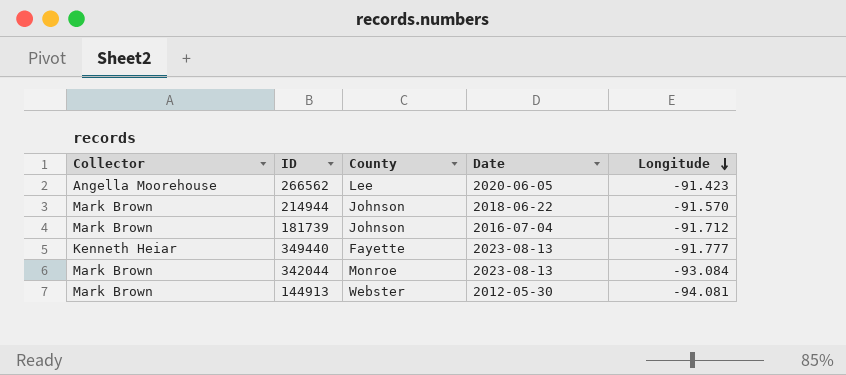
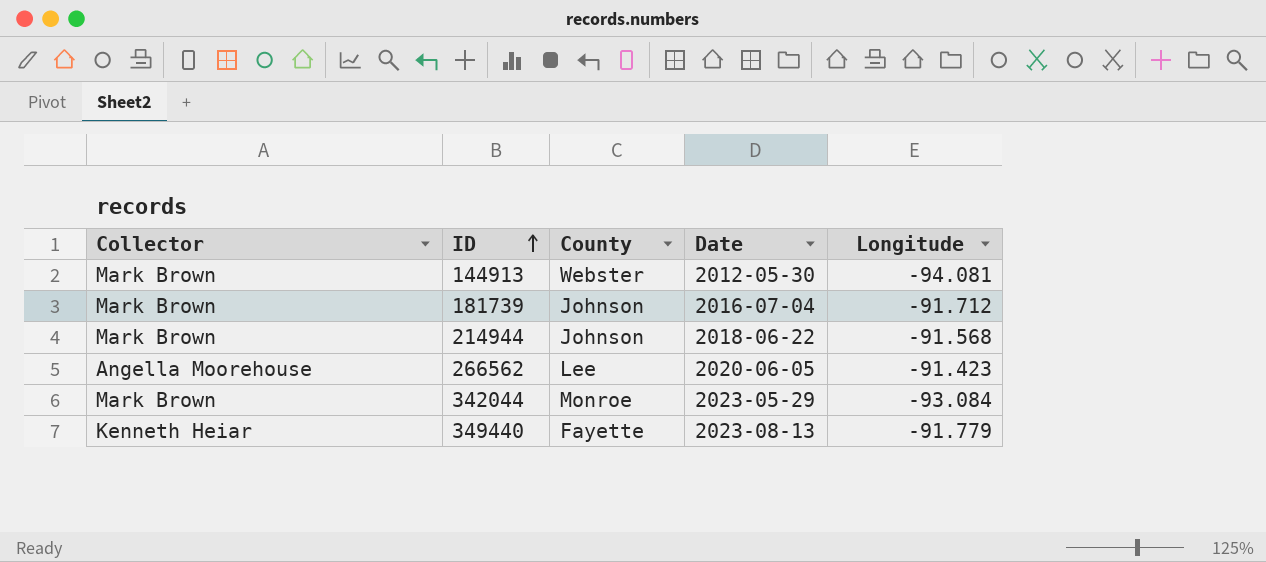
row order: Longitude descending -> ID ascending
214944 | Longitude: -91.570 -> -91.568
342044 | Date: 2023-08-13 -> 2023-05-29
349440 | Longitude: -91.777 -> -91.779

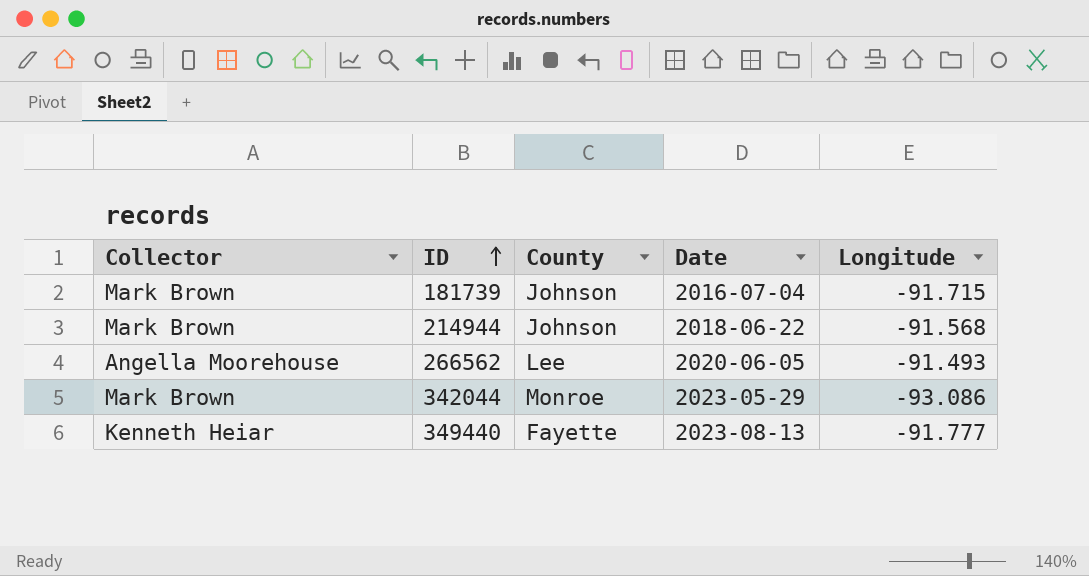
row 144913: Mark Brown | Webster | 2012-05-30 | -94.081 -> none
181739 | Longitude: -91.712 -> -91.715
266562 | Longitude: -91.423 -> -91.493
342044 | Longitude: -93.084 -> -93.086
349440 | Longitude: -91.779 -> -91.777

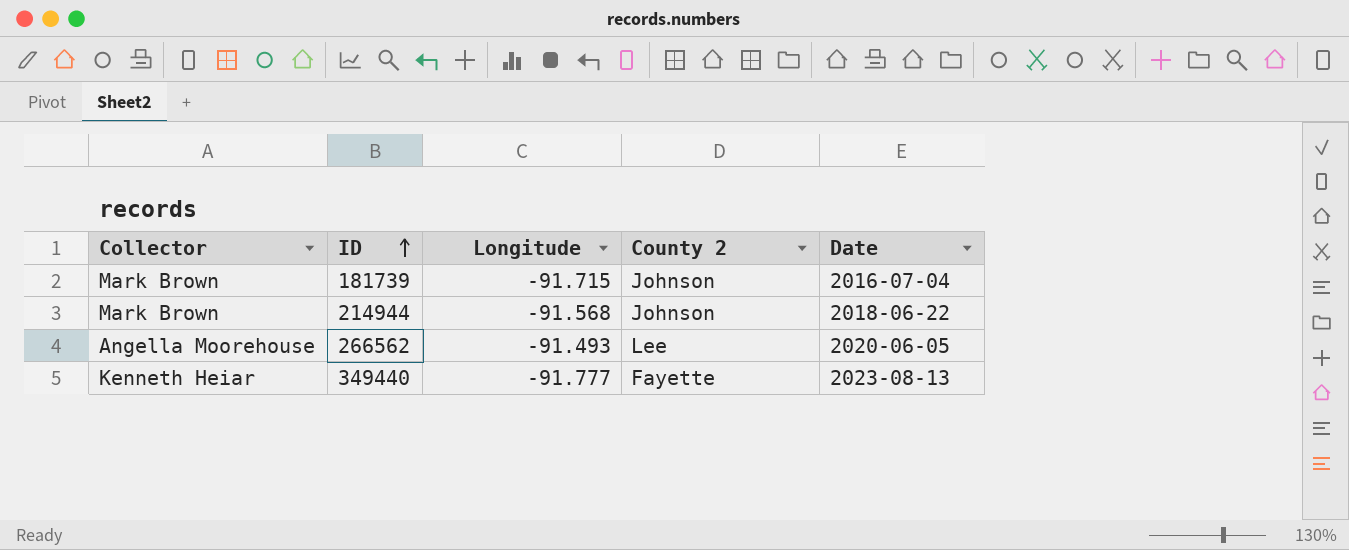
column Longitude | position: 5 -> 3
column name: County -> County 2
row 342044: Mark Brown | Monroe | 2023-05-29 | -93.086 -> none

